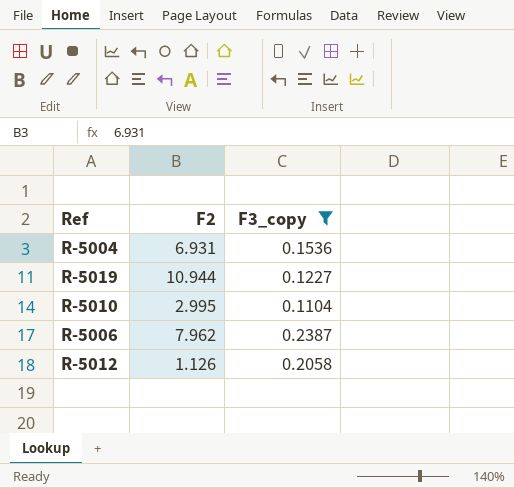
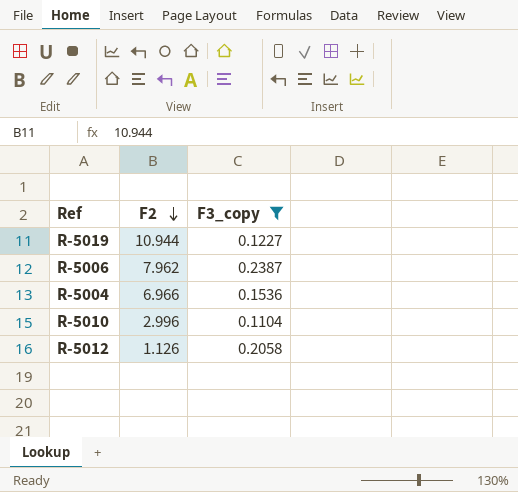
row order: none -> F2 descending
R-5004 | F2: 6.931 -> 6.966
R-5010 | F2: 2.995 -> 2.996

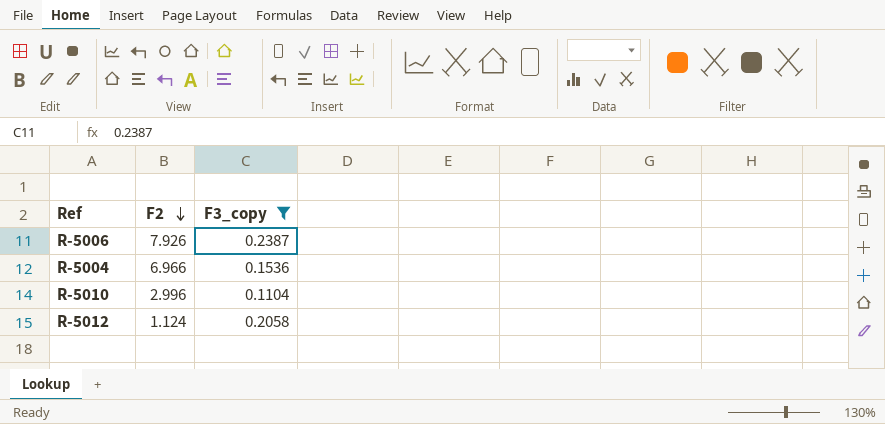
row R-5019: 10.944 | 0.1227 -> none
R-5006 | F2: 7.962 -> 7.926
R-5012 | F2: 1.126 -> 1.124

